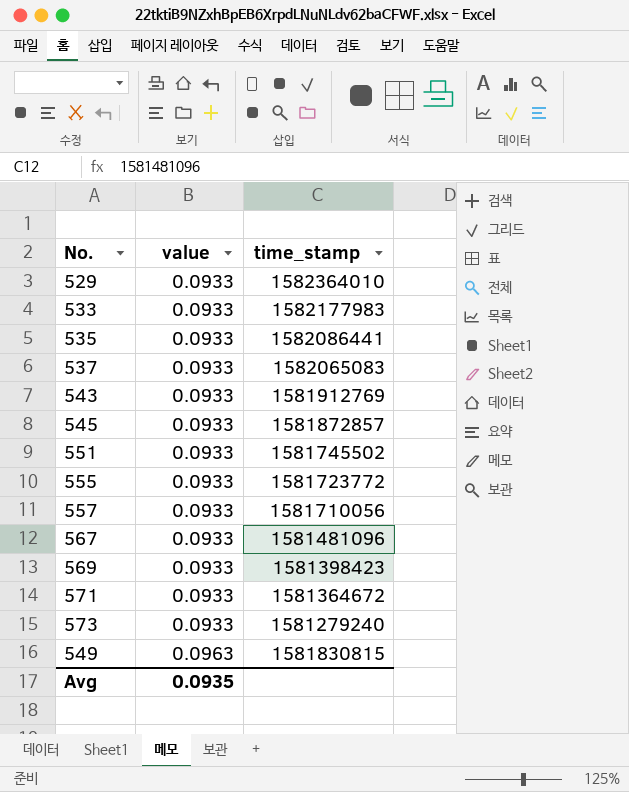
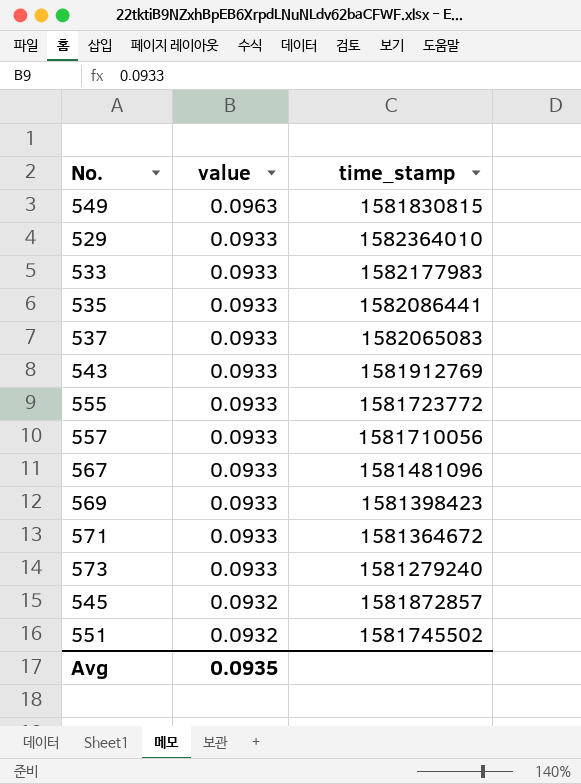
row order: value ascending -> value descending
545 | value: 0.0933 -> 0.0932
551 | value: 0.0933 -> 0.0932

